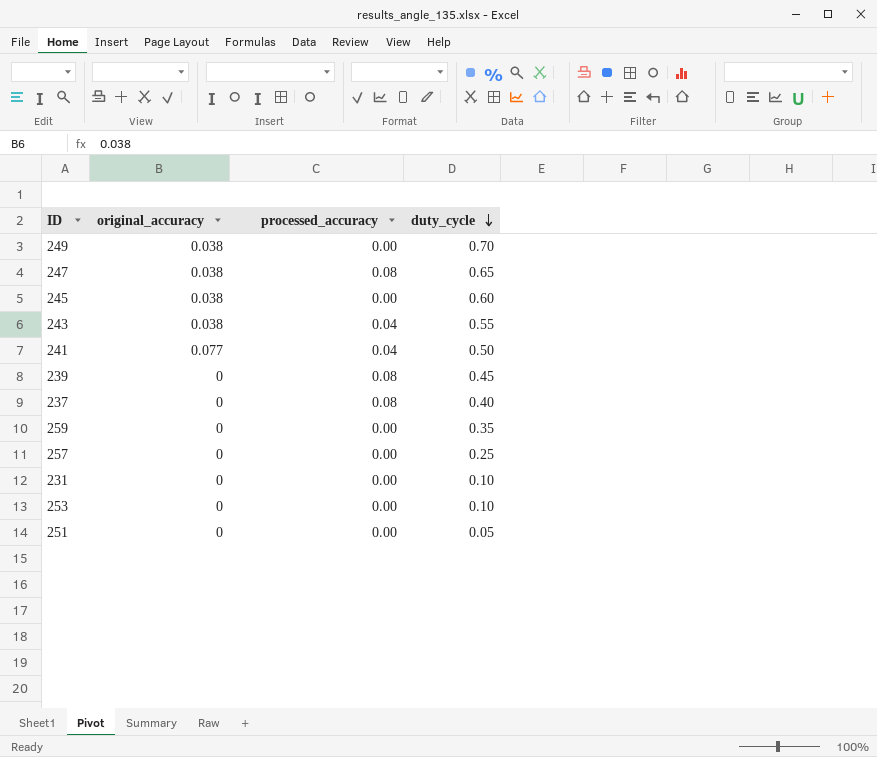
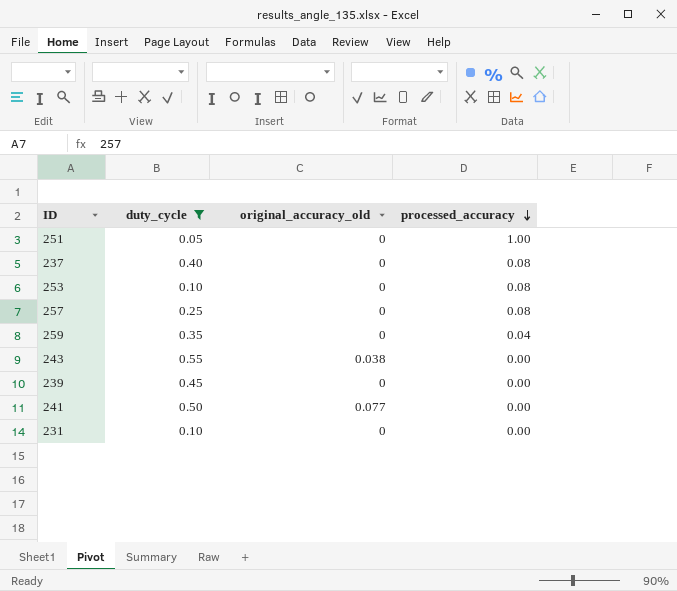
filter: none -> duty_cycle <= 0.55
row order: duty_cycle descending -> processed_accuracy descending
column duty_cycle | position: 4 -> 2
column name: original_accuracy -> original_accuracy_old
251 | processed_accuracy: 0.00 -> 1.00
253 | processed_accuracy: 0.00 -> 0.08
257 | processed_accuracy: 0.00 -> 0.08
259 | processed_accuracy: 0.00 -> 0.04
243 | processed_accuracy: 0.04 -> 0.00
239 | processed_accuracy: 0.08 -> 0.00
241 | processed_accuracy: 0.04 -> 0.00

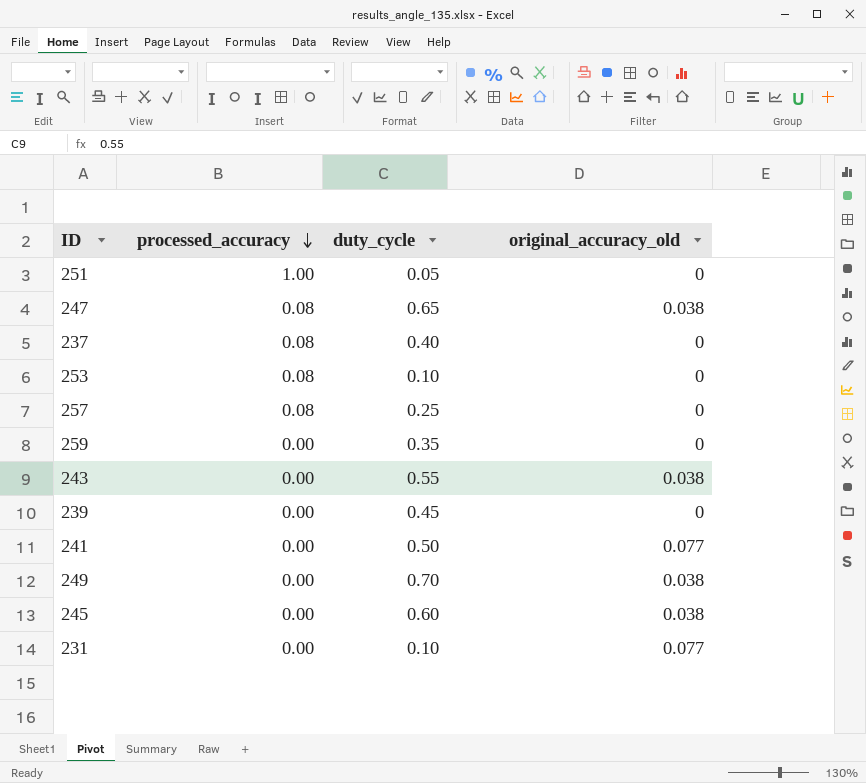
filter: duty_cycle <= 0.55 -> none
column processed_accuracy | position: 4 -> 2
259 | processed_accuracy: 0.04 -> 0.00
231 | original_accuracy_old: 0 -> 0.077

